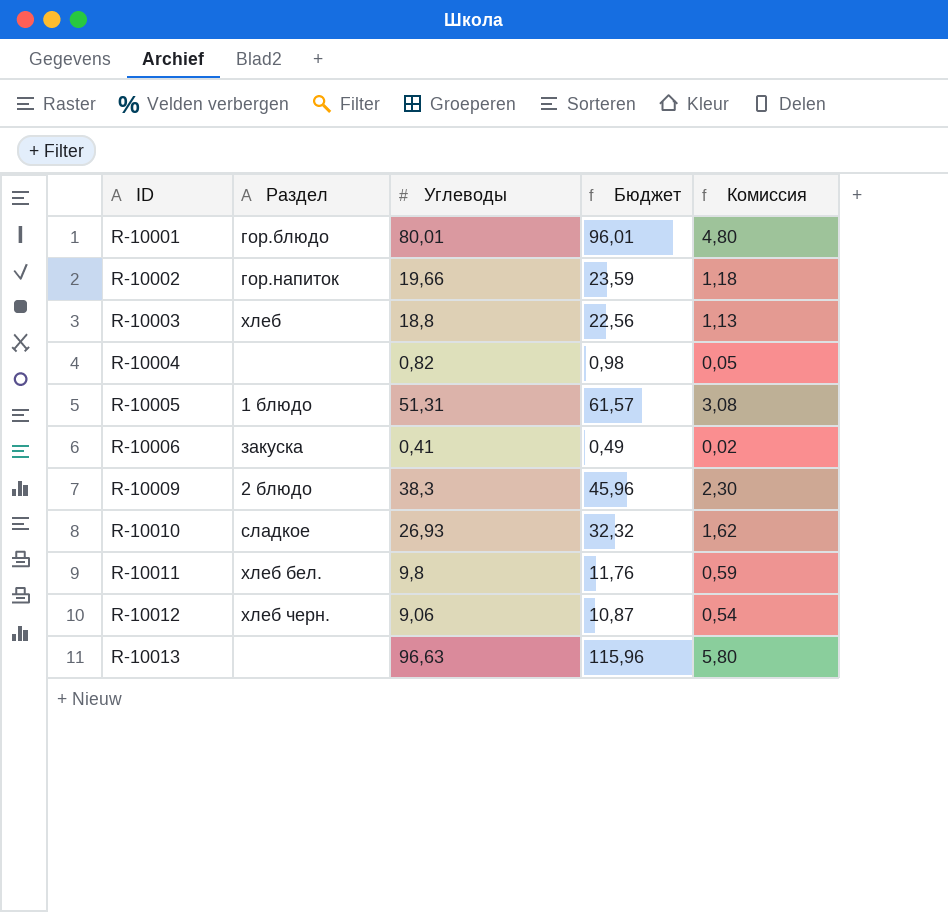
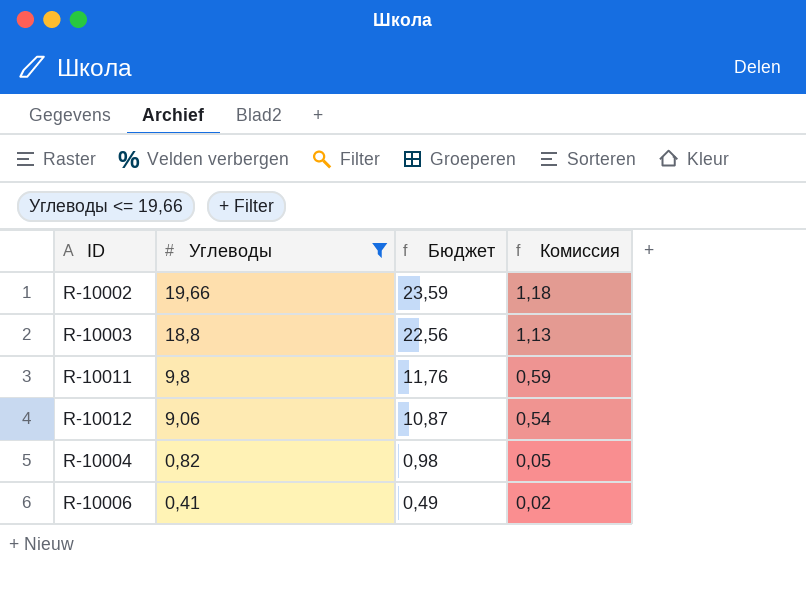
filter: none -> Углеводы <= 19,66
row order: ID ascending -> Углеводы descending
column Раздел | position: 2 -> none

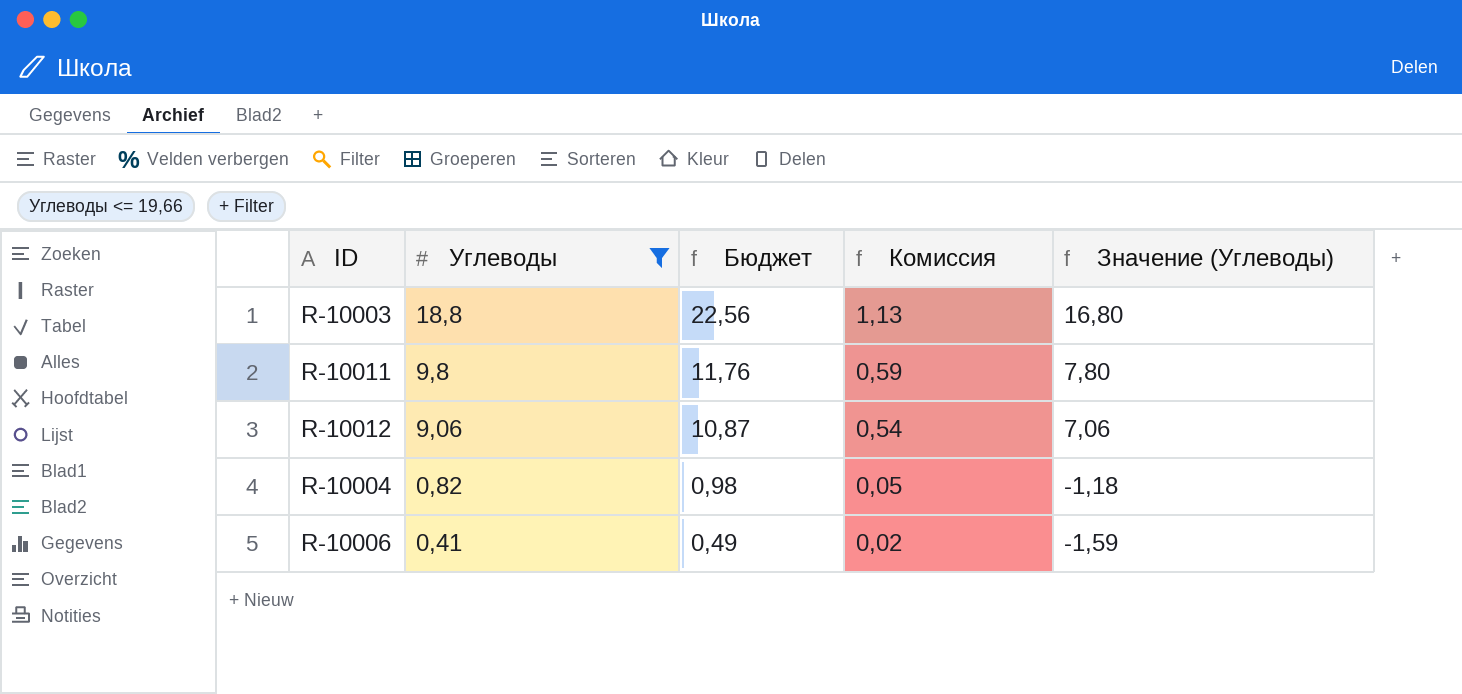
column Значение (Углеводы) | formula: none -> [Углеводы] - 2
row R-10002: 19,66 | 23,59 | 1,18 -> none

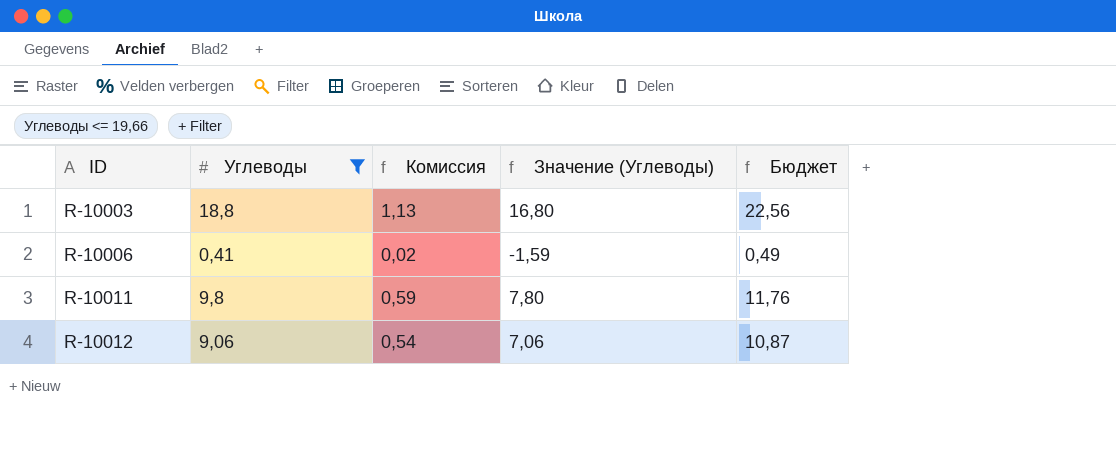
row order: Углеводы descending -> ID ascending
column Бюджет | position: 3 -> 5
row R-10004: 0,82 | 0,98 | 0,05 | -1,18 -> none

